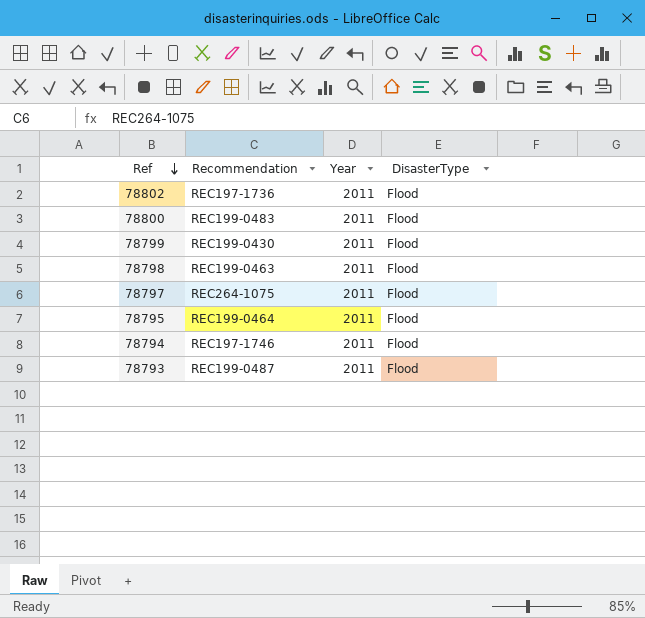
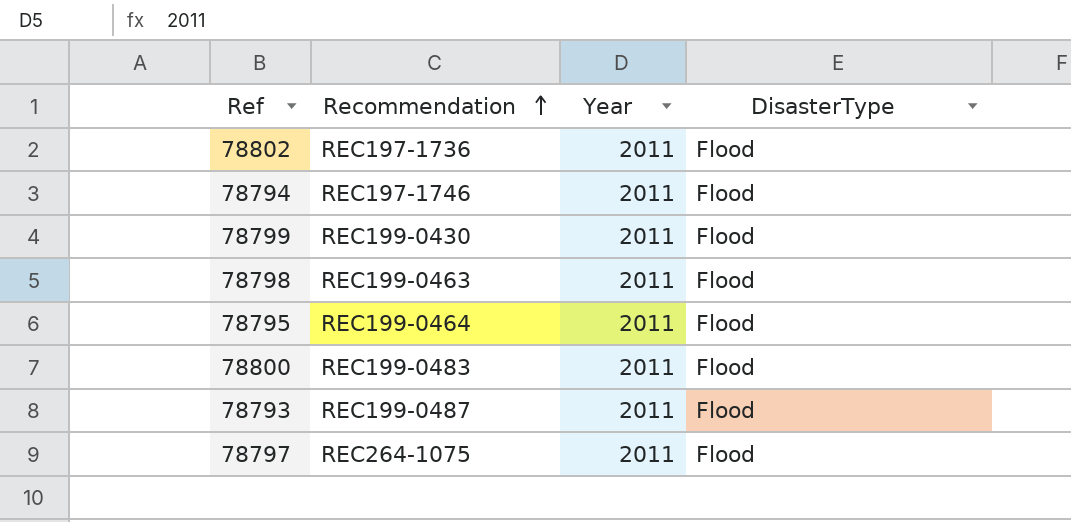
row order: Ref descending -> Recommendation ascending

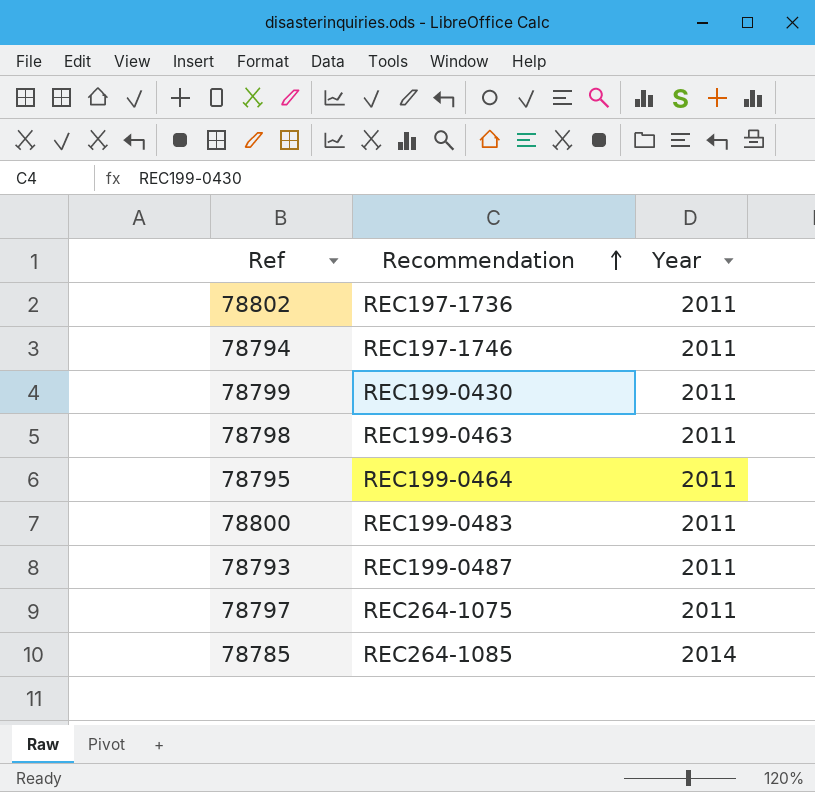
column DisasterType | position: 4 -> none
row 78785: none -> REC264-1085 | 2014

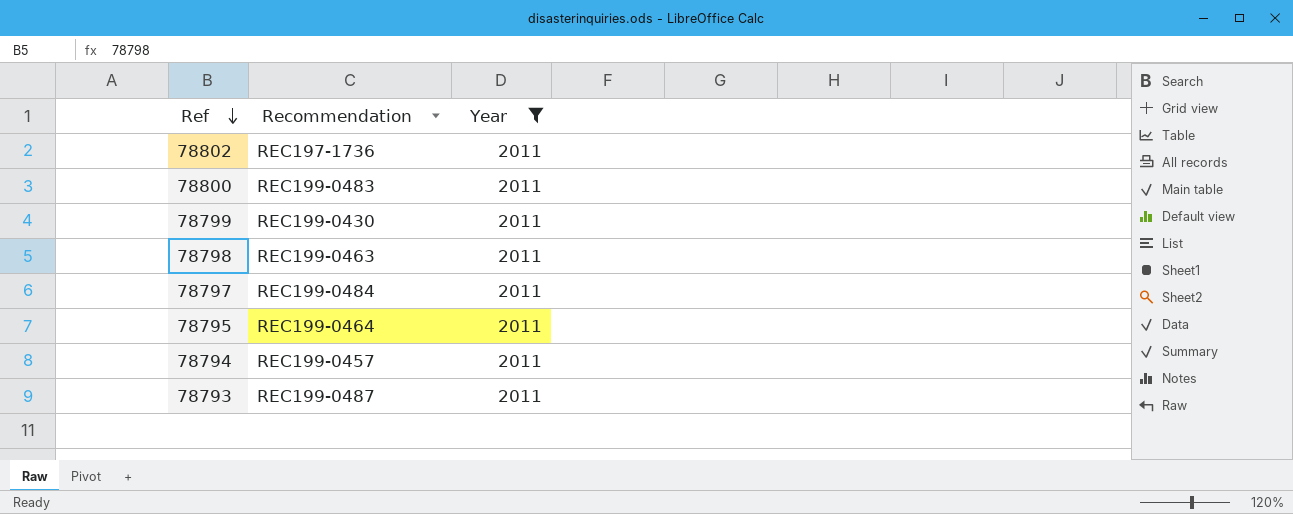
filter: none -> Year = 2011
row order: Recommendation ascending -> Ref descending
78797 | Recommendation: REC264-1075 -> REC199-0484
78794 | Recommendation: REC197-1746 -> REC199-0457

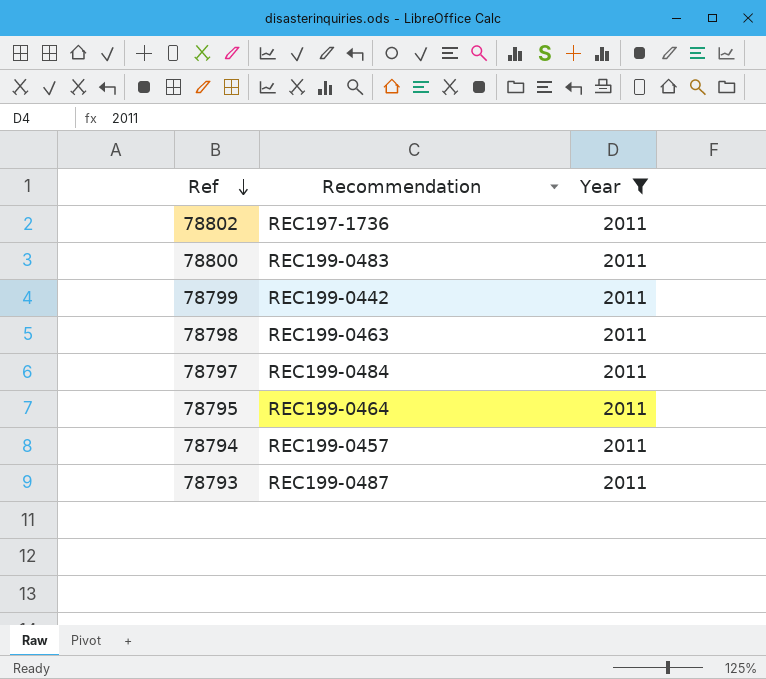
78799 | Recommendation: REC199-0430 -> REC199-0442

